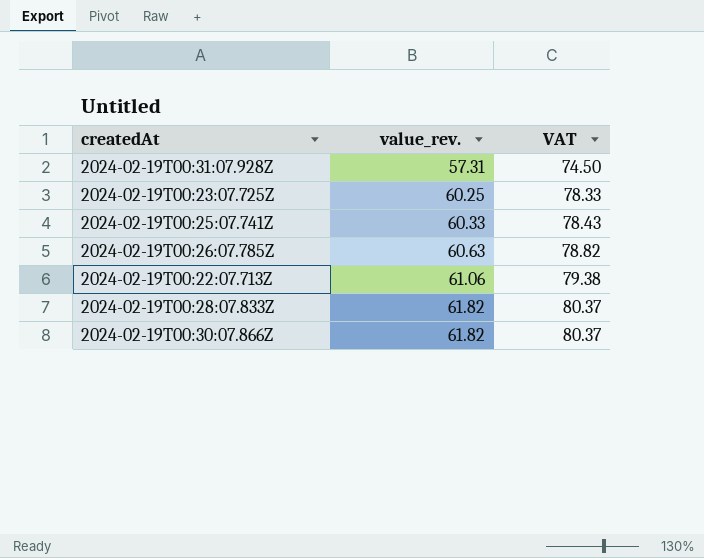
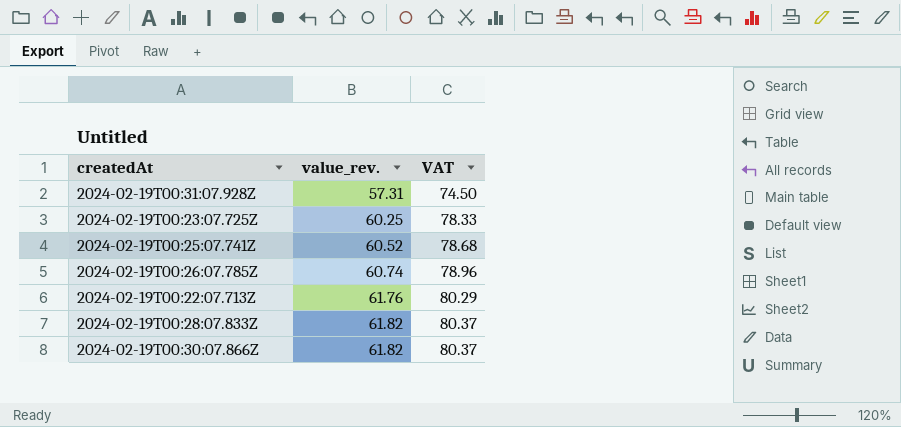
2024-02-19T00:25:07.741Z | value_rev.: 60.33 -> 60.52
2024-02-19T00:25:07.741Z | VAT: 78.43 -> 78.68
2024-02-19T00:26:07.785Z | value_rev.: 60.63 -> 60.74
2024-02-19T00:26:07.785Z | VAT: 78.82 -> 78.96
2024-02-19T00:22:07.713Z | value_rev.: 61.06 -> 61.76
2024-02-19T00:22:07.713Z | VAT: 79.38 -> 80.29

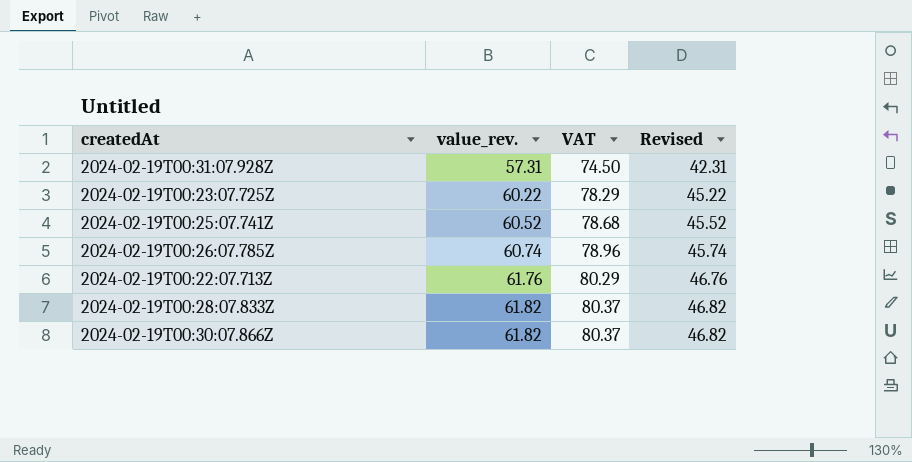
column Revised | formula: none -> [value_rev.] - 15
2024-02-19T00:23:07.725Z | value_rev.: 60.25 -> 60.22
2024-02-19T00:23:07.725Z | VAT: 78.33 -> 78.29

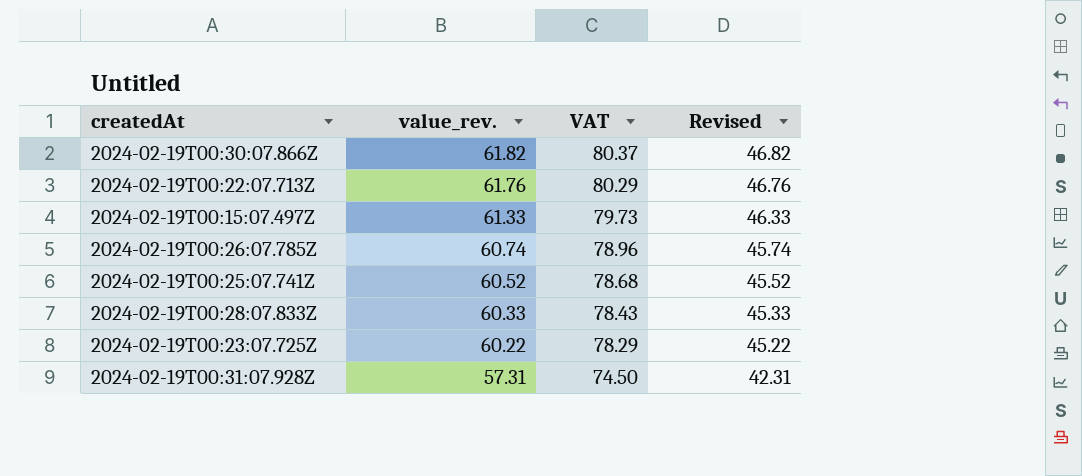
row order: value_rev. ascending -> value_rev. descending
row 2024-02-19T00:15:07.497Z: none -> 61.33 | 79.73 | 46.33
2024-02-19T00:28:07.833Z | value_rev.: 61.82 -> 60.33
2024-02-19T00:28:07.833Z | VAT: 80.37 -> 78.43
2024-02-19T00:28:07.833Z | Revised: 46.82 -> 45.33

